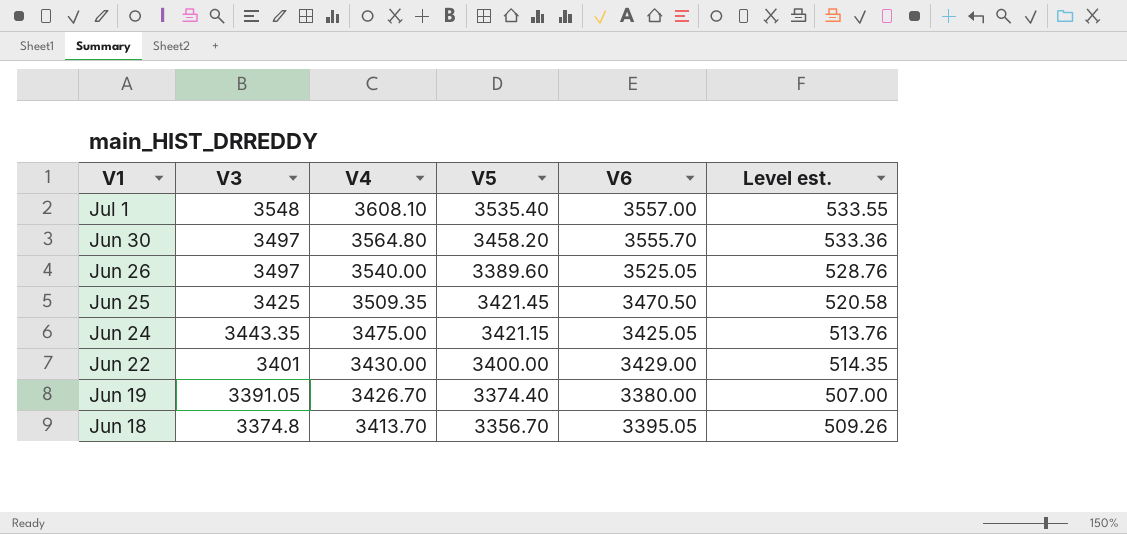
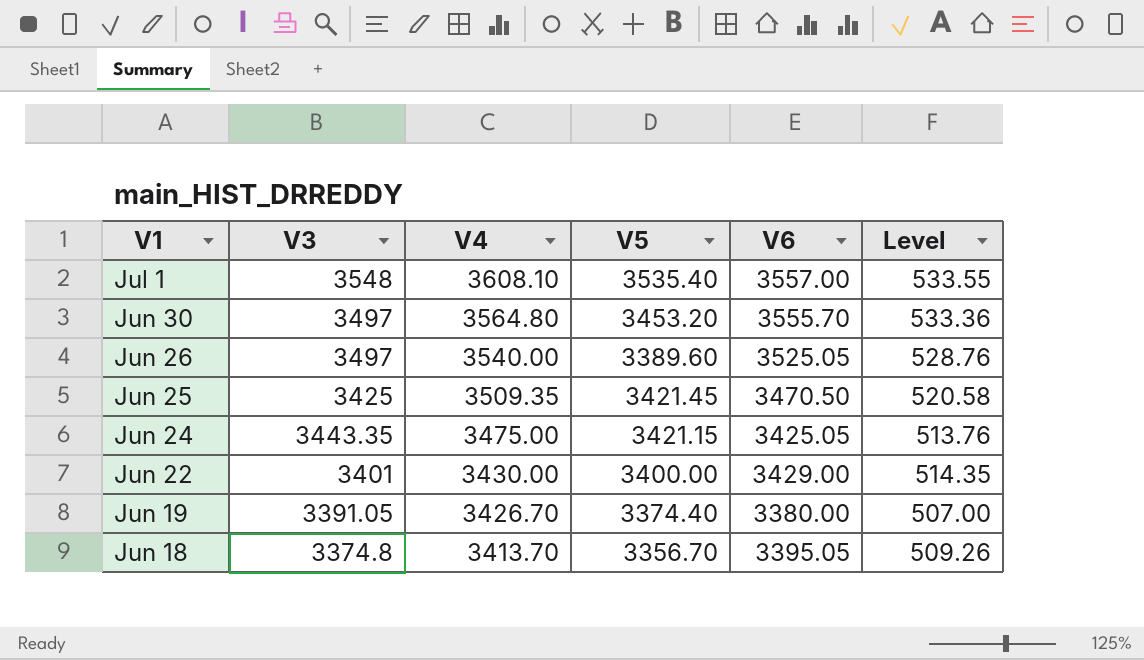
column name: Level est. -> Level
Jun 30 | V5: 3458.20 -> 3453.20

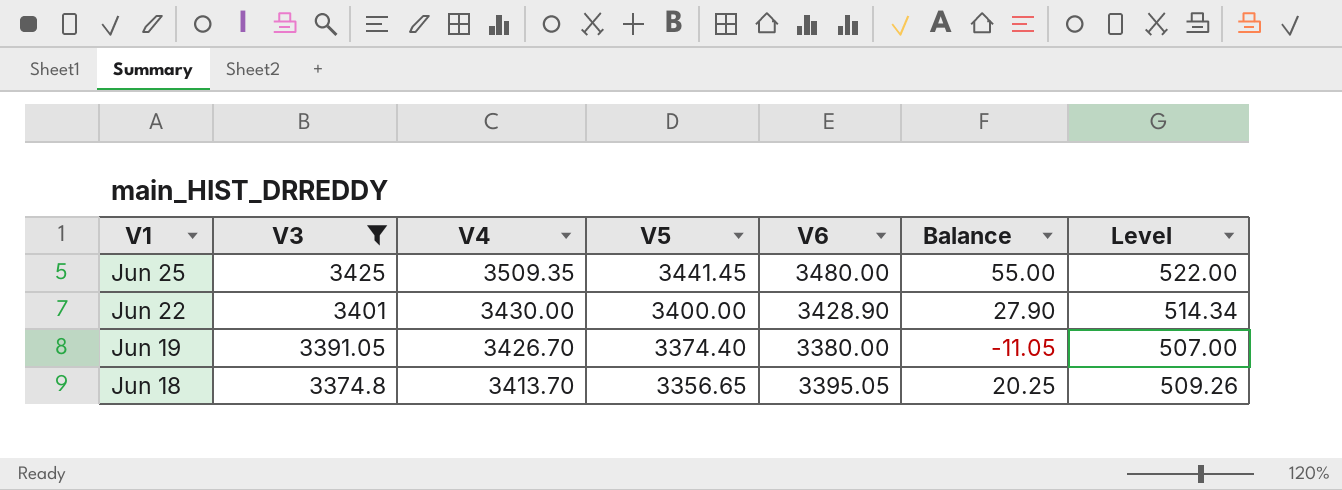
filter: none -> V3 <= 3425
column Balance | formula: none -> [V6] - [V3]
Jun 25 | V5: 3421.45 -> 3441.45
Jun 25 | V6: 3470.50 -> 3480.00
Jun 25 | Level: 520.58 -> 522.00
Jun 22 | V6: 3429.00 -> 3428.90
Jun 22 | Level: 514.35 -> 514.34
Jun 18 | V5: 3356.70 -> 3356.65

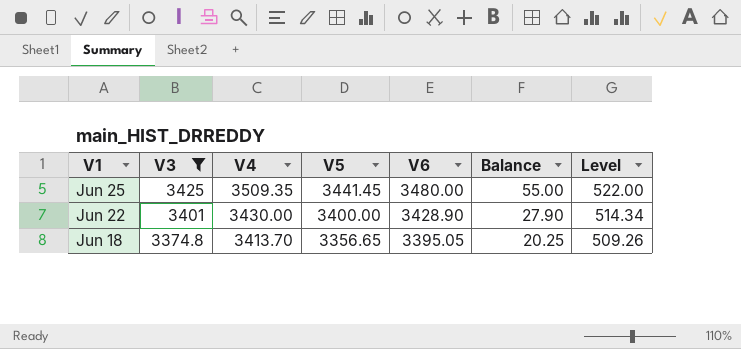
row Jun 19: 3391.05 | 3426.70 | 3374.40 | 3380.00 | -11.05 | 507.00 -> none

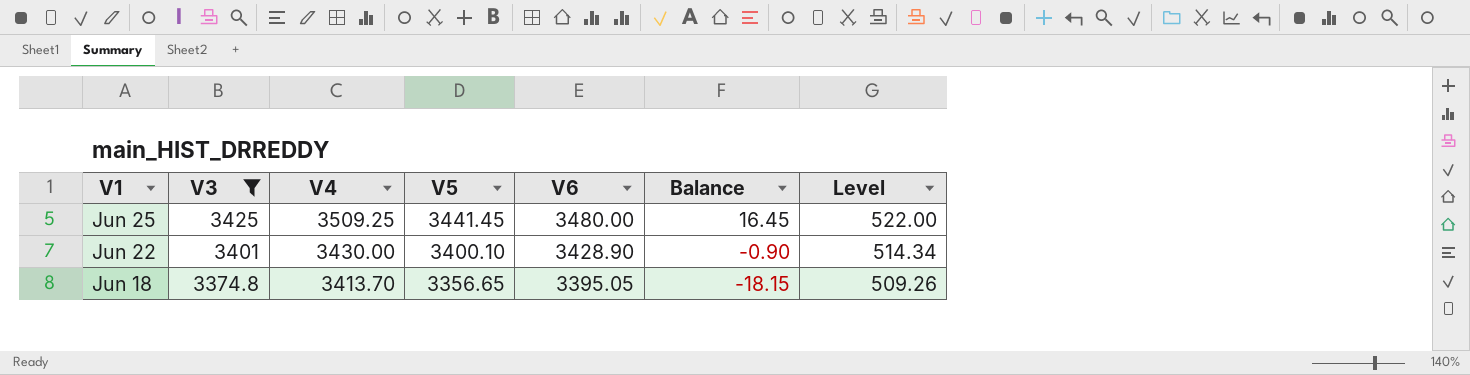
column Balance | formula: [V6] - [V3] -> [V5] - [V3]
Jun 25 | V4: 3509.35 -> 3509.25
Jun 22 | V5: 3400.00 -> 3400.10

